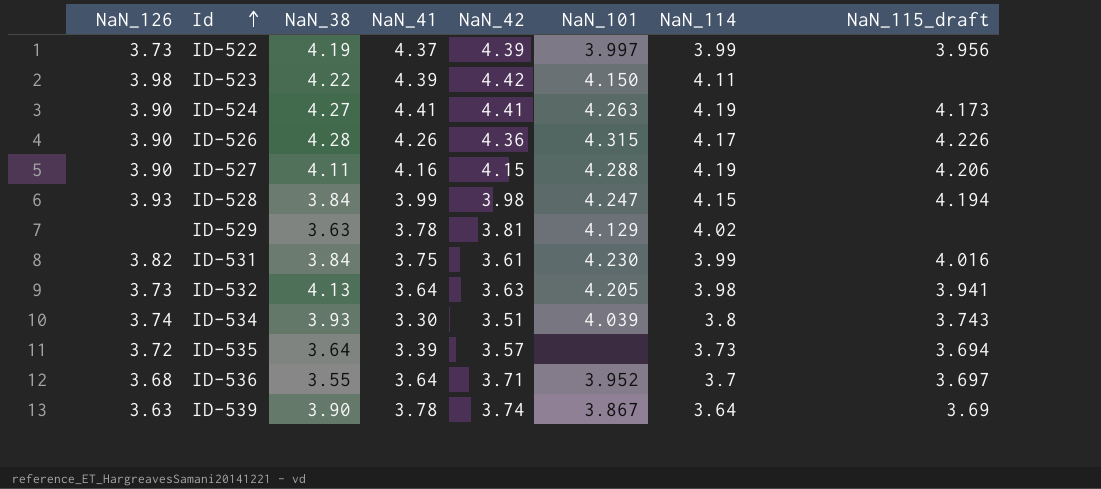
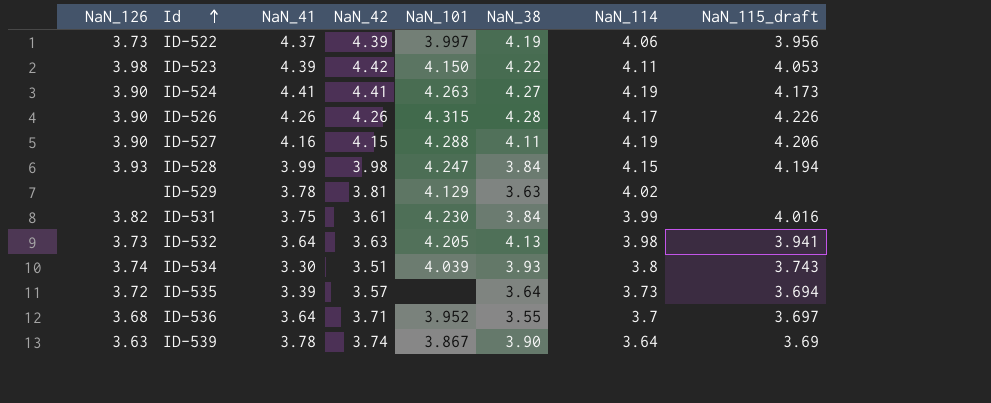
column NaN_38 | position: 3 -> 6
ID-522 | NaN_114: 3.99 -> 4.06
ID-523 | NaN_115_draft: none -> 4.053
ID-526 | NaN_42: 4.36 -> 4.26

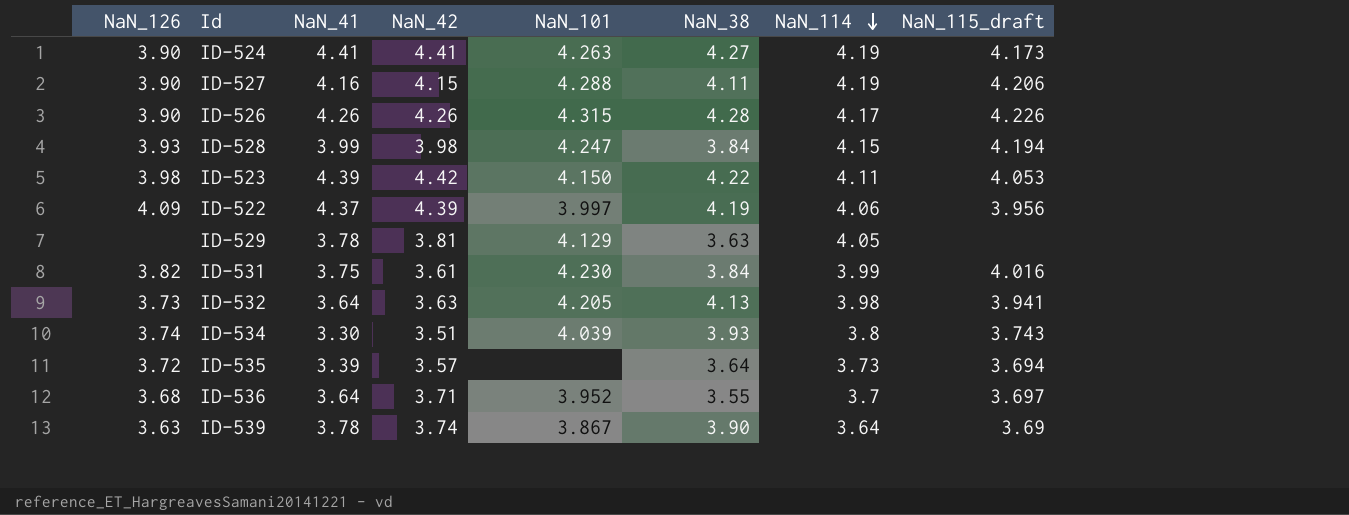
row order: Id ascending -> NaN_114 descending
ID-522 | NaN_126: 3.73 -> 4.09
ID-529 | NaN_114: 4.02 -> 4.05

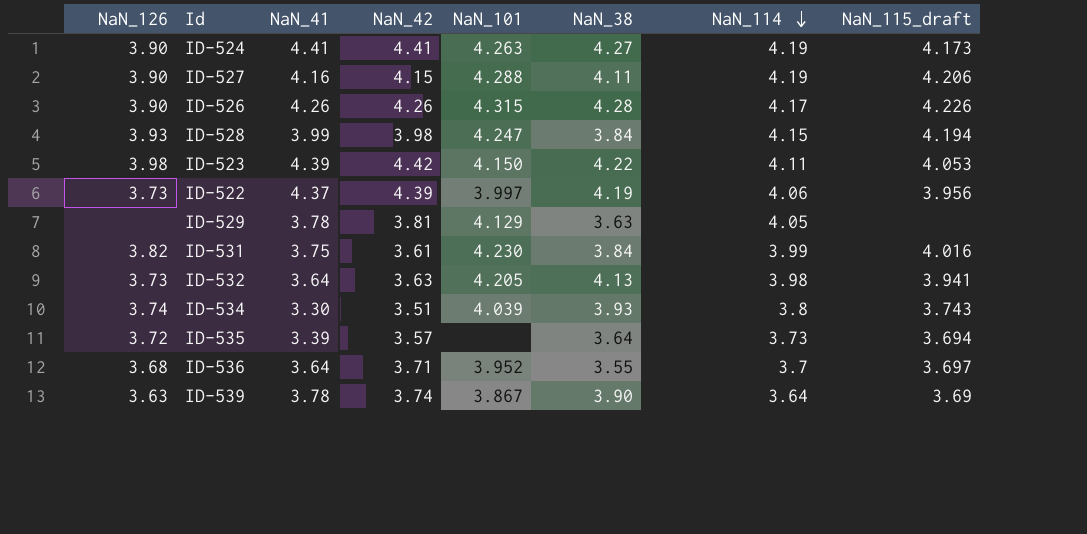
ID-522 | NaN_126: 4.09 -> 3.73

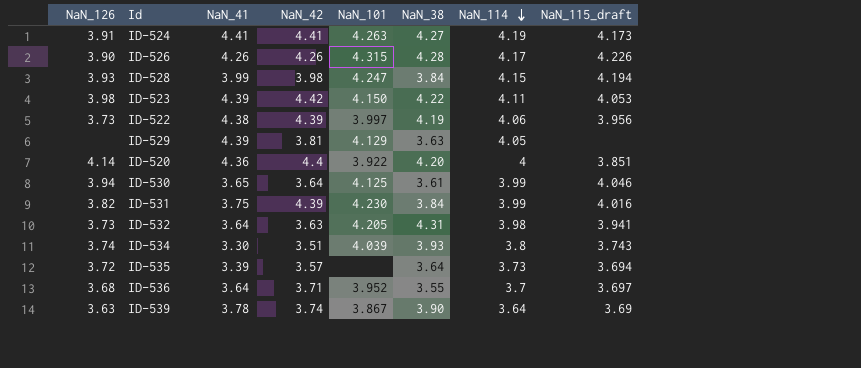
row ID-527: 3.90 | 4.16 | 4.15 | 4.288 | 4.11 | 4.19 | 4.206 -> none
ID-524 | NaN_126: 3.90 -> 3.91
ID-522 | NaN_41: 4.37 -> 4.38
ID-529 | NaN_41: 3.78 -> 4.39
row ID-520: none -> 4.14 | 4.36 | 4.4 | 3.922 | 4.20 | 4 | 3.851
row ID-530: none -> 3.94 | 3.65 | 3.64 | 4.125 | 3.61 | 3.99 | 4.046
ID-531 | NaN_42: 3.61 -> 4.39
ID-532 | NaN_38: 4.13 -> 4.31

